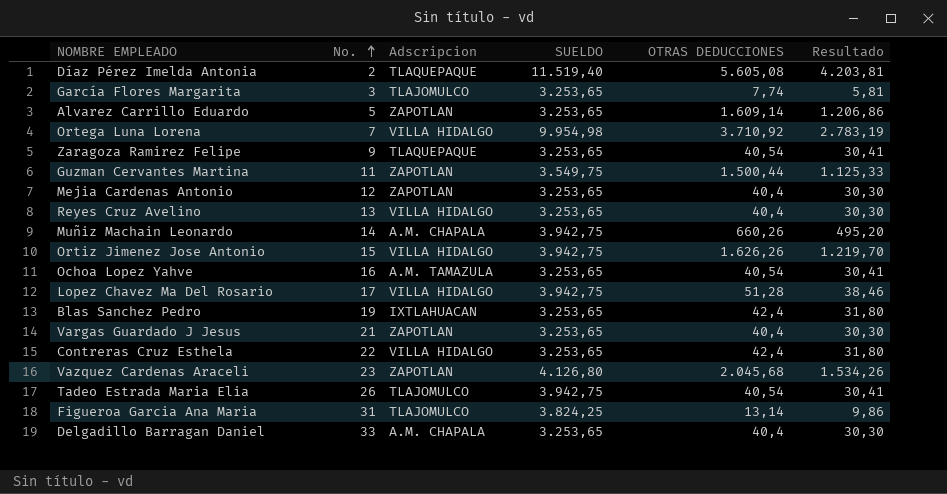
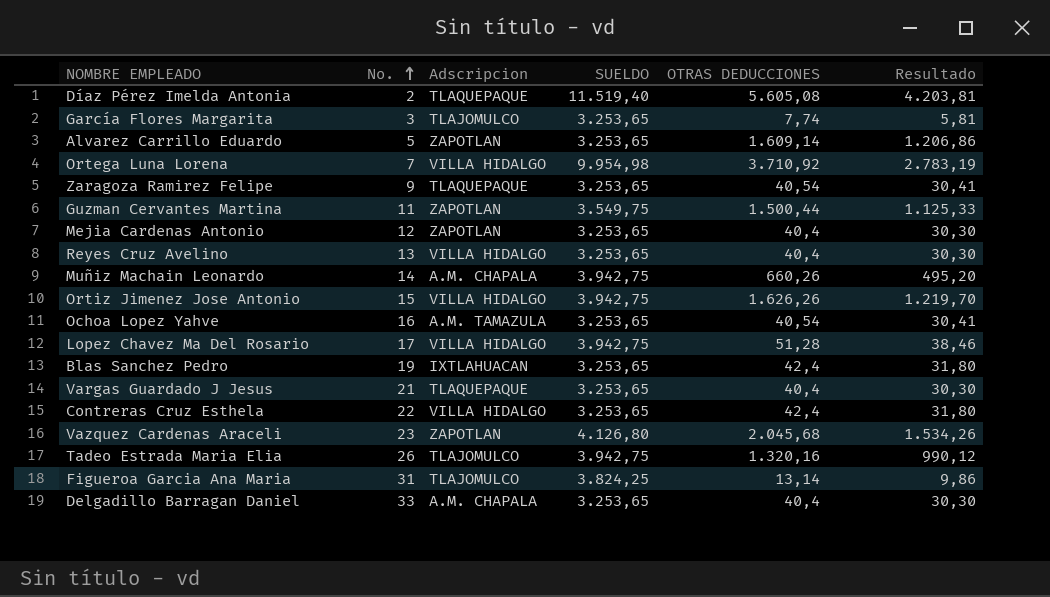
Vargas Guardado J Jesus | Adscripcion: ZAPOTLAN -> TLAQUEPAQUE
Tadeo Estrada Maria Elia | OTRAS DEDUCCIONES: 40,54 -> 1.320,16
Tadeo Estrada Maria Elia | Resultado: 30,41 -> 990,12

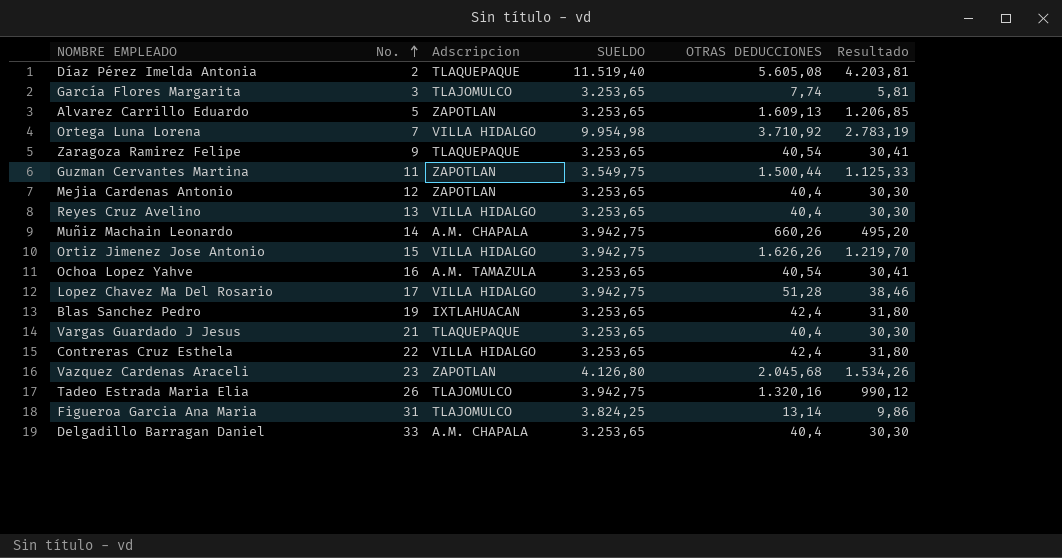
Alvarez Carrillo Eduardo | OTRAS DEDUCCIONES: 1.609,14 -> 1.609,13
Alvarez Carrillo Eduardo | Resultado: 1.206,86 -> 1.206,85

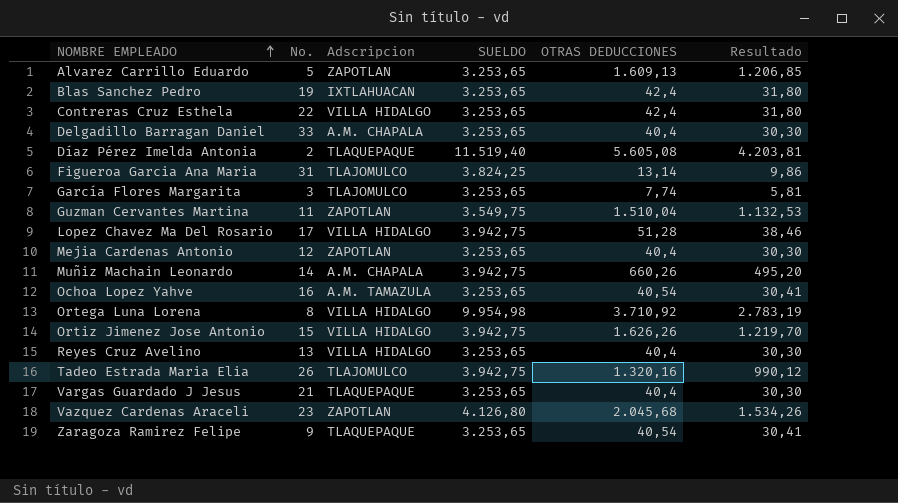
row order: No. ascending -> NOMBRE EMPLEADO ascending
Guzman Cervantes Martina | OTRAS DEDUCCIONES: 1.500,44 -> 1.510,04
Guzman Cervantes Martina | Resultado: 1.125,33 -> 1.132,53
Ortega Luna Lorena | No.: 7 -> 8

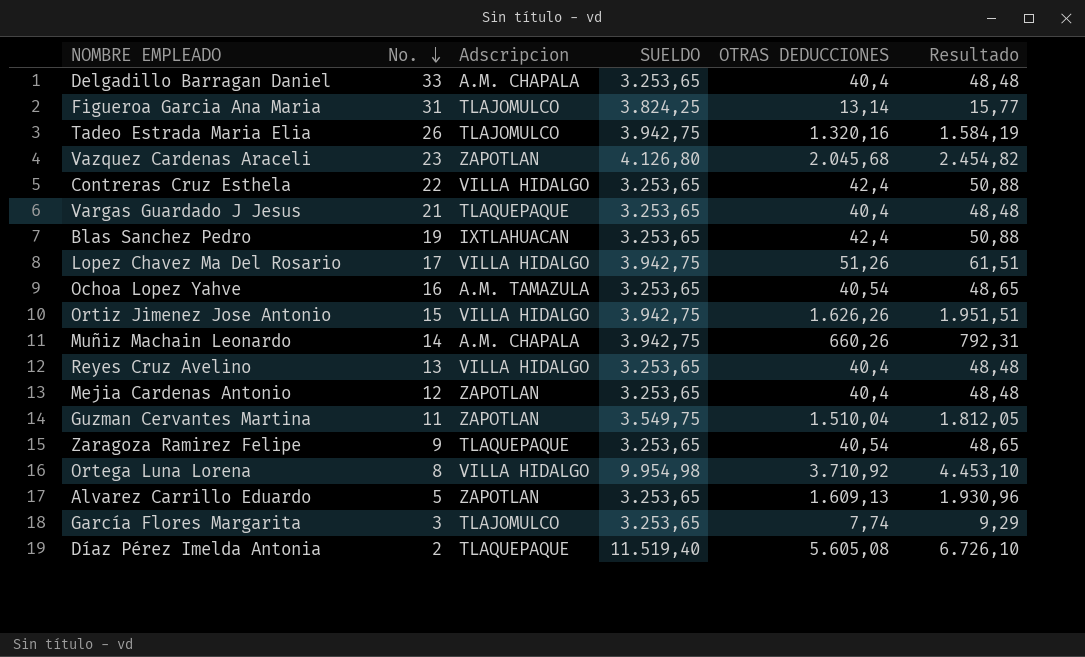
row order: NOMBRE EMPLEADO ascending -> No. descending
column Resultado | formula: [OTRAS DEDUCCIONES] * 0,75 -> [OTRAS DEDUCCIONES] * 1,2
Lopez Chavez Ma Del Rosario | OTRAS DEDUCCIONES: 51,28 -> 51,26

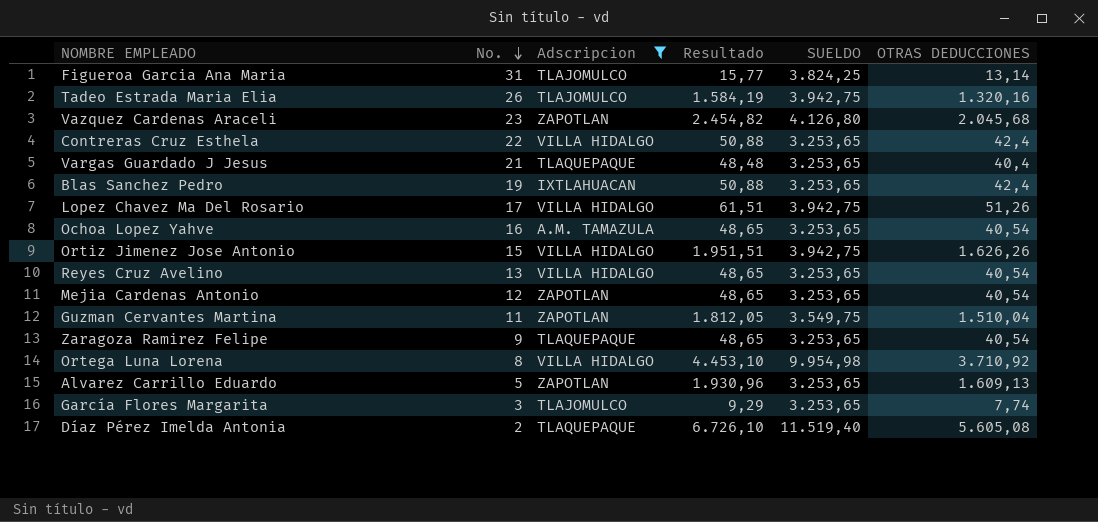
filter: none -> Adscripcion != A.M. CHAPALA
column Resultado | position: 6 -> 4
Reyes Cruz Avelino | Resultado: 48,48 -> 48,65
Reyes Cruz Avelino | OTRAS DEDUCCIONES: 40,4 -> 40,54
Mejia Cardenas Antonio | Resultado: 48,48 -> 48,65
Mejia Cardenas Antonio | OTRAS DEDUCCIONES: 40,4 -> 40,54

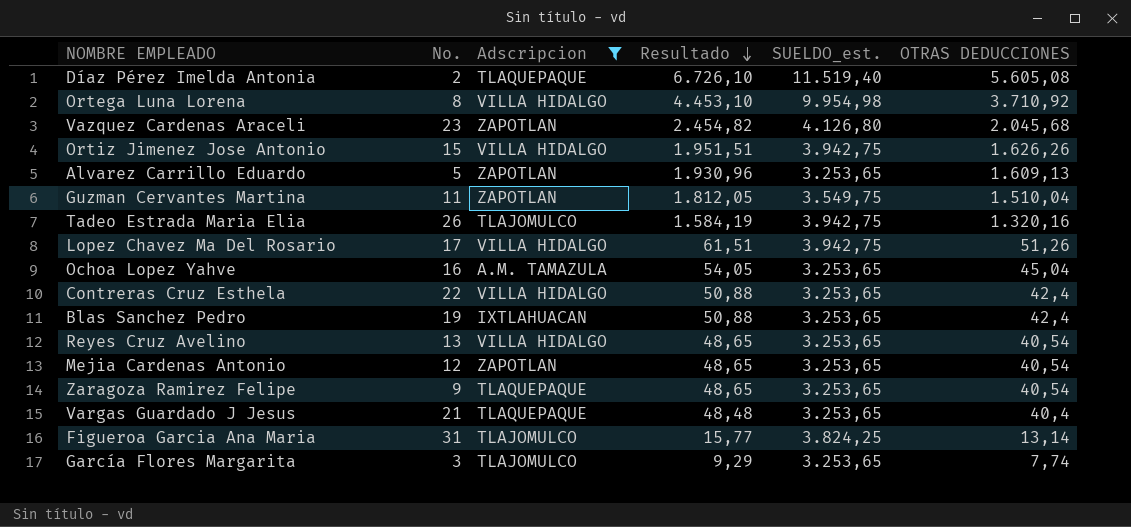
row order: No. descending -> Resultado descending
column name: SUELDO -> SUELDO_est.
Ochoa Lopez Yahve | Resultado: 48,65 -> 54,05
Ochoa Lopez Yahve | OTRAS DEDUCCIONES: 40,54 -> 45,04

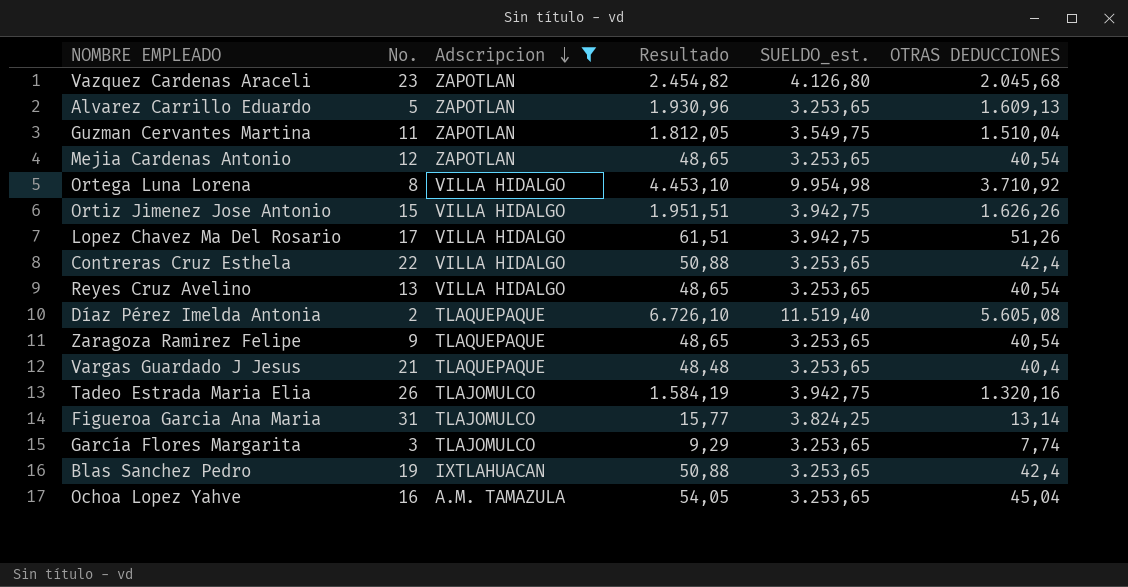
row order: Resultado descending -> Adscripcion descending

